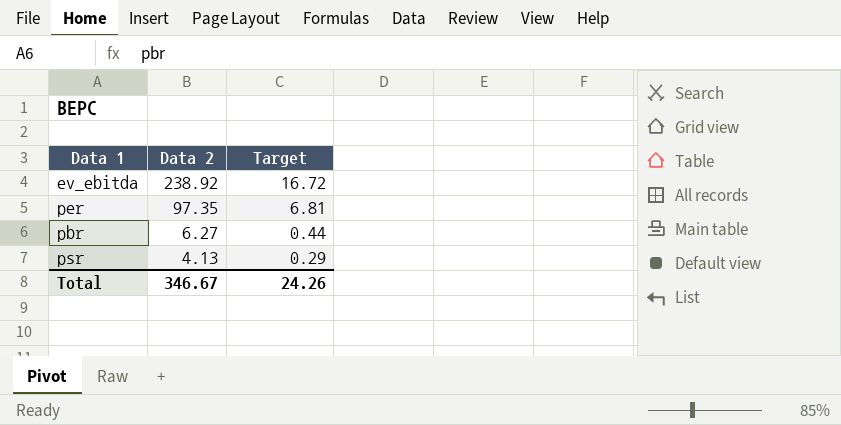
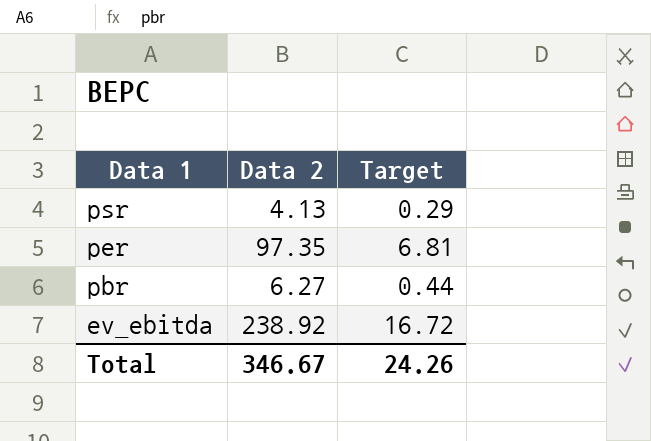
row order: Data 2 descending -> Data 1 descending

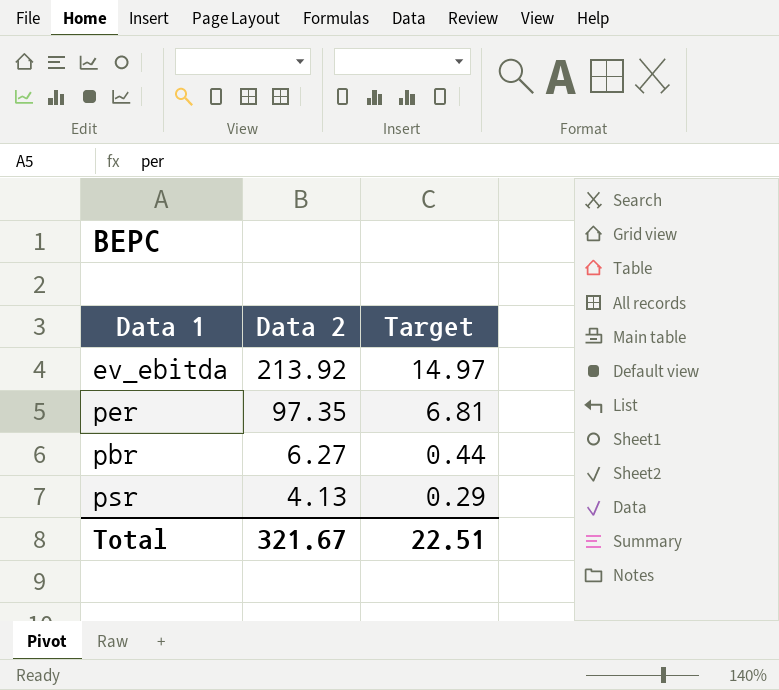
row order: Data 1 descending -> Data 2 descending
ev_ebitda | Data 2: 238.92 -> 213.92
ev_ebitda | Target: 16.72 -> 14.97
Total | Data 2: 346.67 -> 321.67
Total | Target: 24.26 -> 22.51

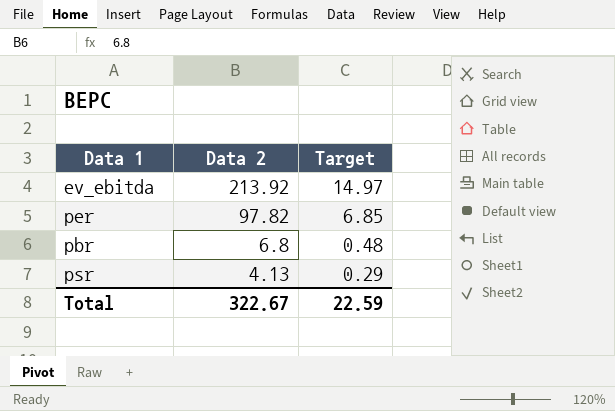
per | Data 2: 97.35 -> 97.82
per | Target: 6.81 -> 6.85
pbr | Data 2: 6.27 -> 6.8
pbr | Target: 0.44 -> 0.48
Total | Data 2: 321.67 -> 322.67
Total | Target: 22.51 -> 22.59

